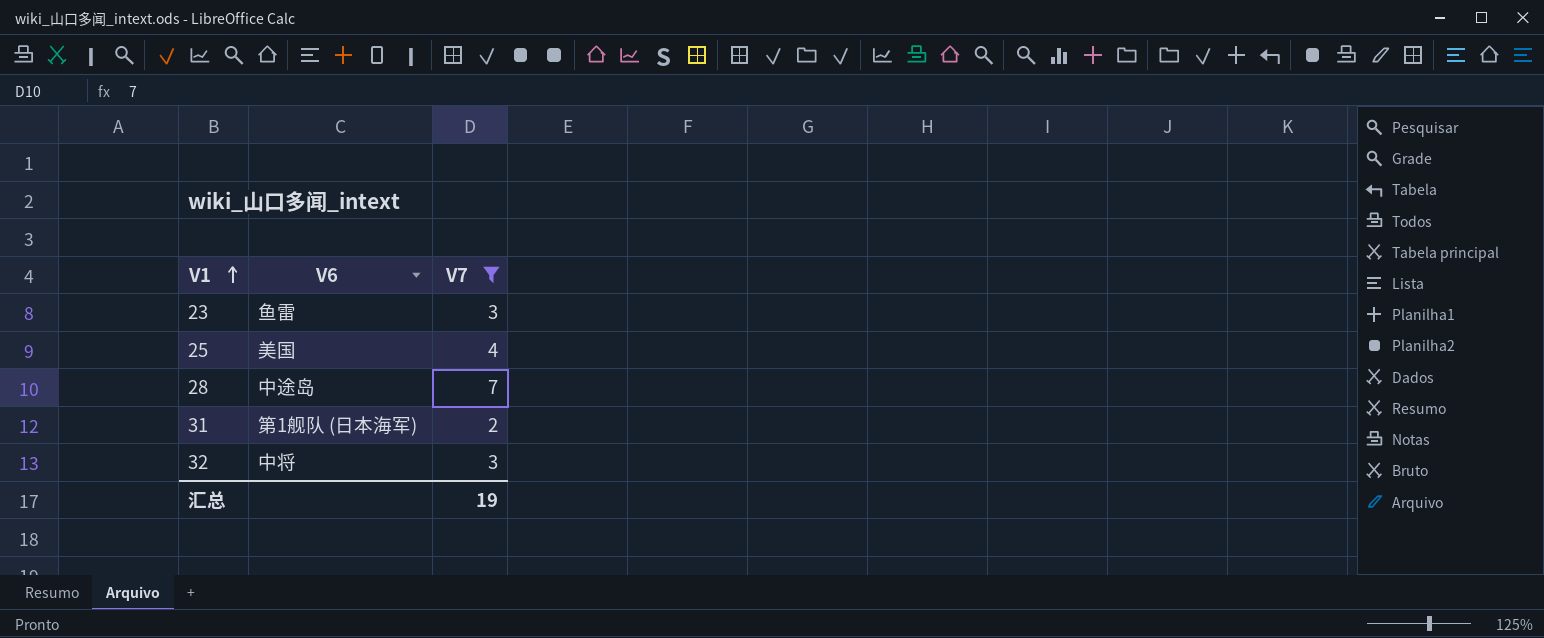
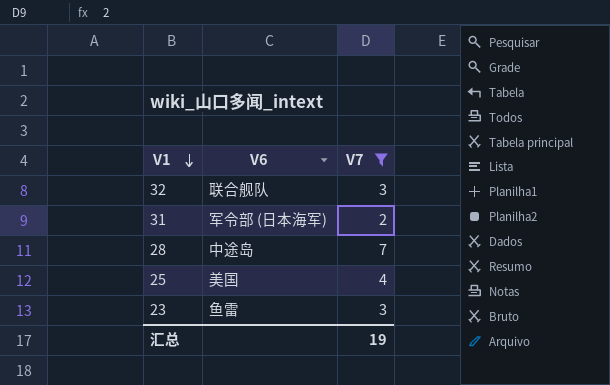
row order: V1 ascending -> V1 descending
32 | V6: 中将 -> 联合舰队
31 | V6: 第1舰队 (日本海军) -> 军令部 (日本海军)

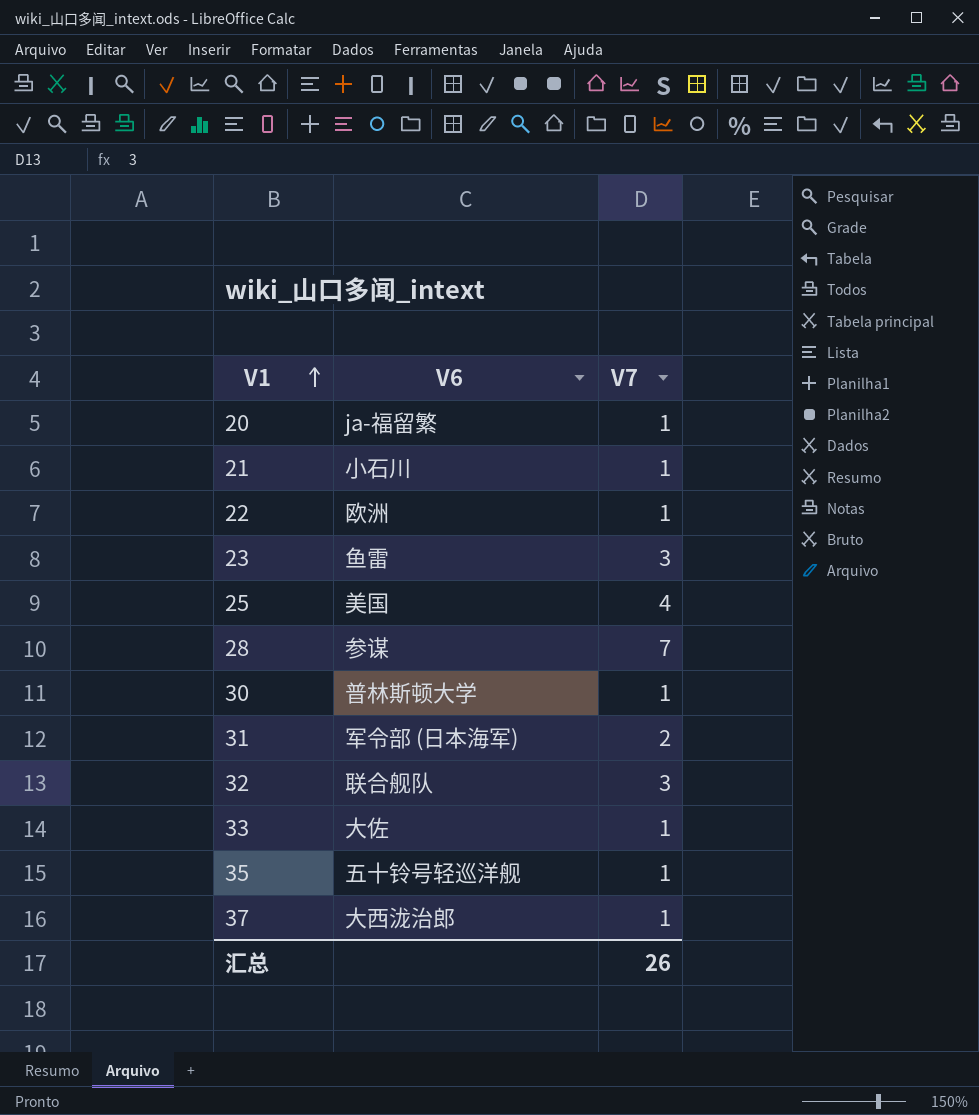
filter: V7 != 1 -> none
row order: V1 descending -> V1 ascending
28 | V6: 中途岛 -> 参谋
汇总 | V7: 19 -> 26

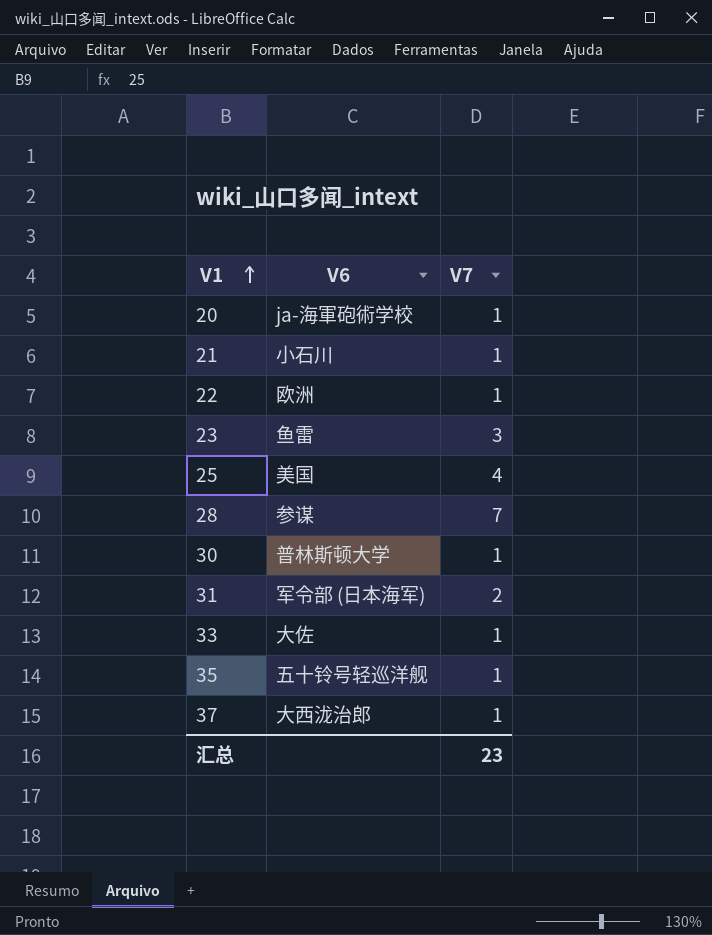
row 32: 联合舰队 | 3 -> none
20 | V6: ja-福留繁 -> ja-海軍砲術学校
汇总 | V7: 26 -> 23

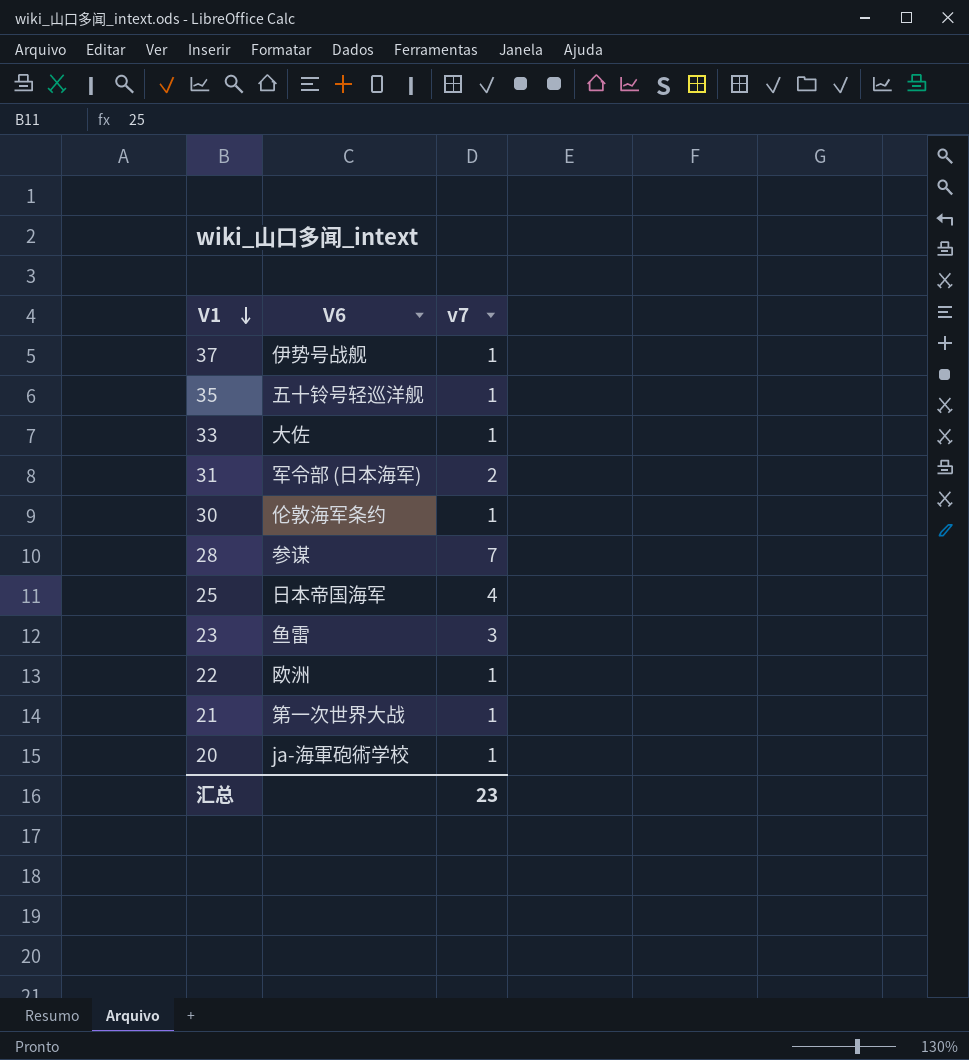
row order: V1 ascending -> V1 descending
column name: V7 -> v7
37 | V6: 大西泷治郎 -> 伊势号战舰
30 | V6: 普林斯顿大学 -> 伦敦海军条约
25 | V6: 美国 -> 日本帝国海军
21 | V6: 小石川 -> 第一次世界大战

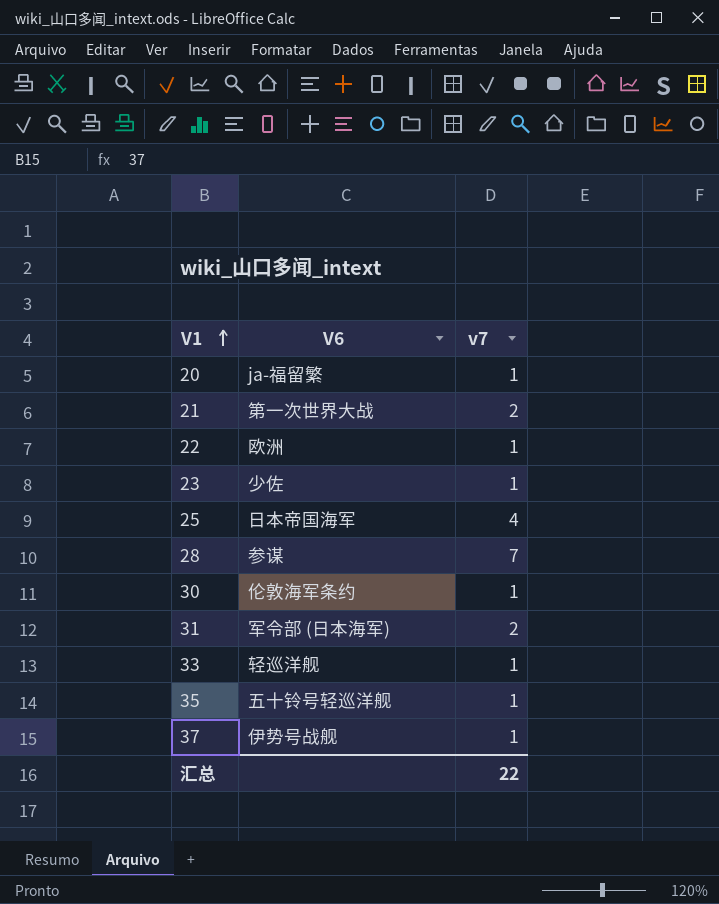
row order: V1 descending -> V1 ascending
20 | V6: ja-海軍砲術学校 -> ja-福留繁
21 | v7: 1 -> 2
23 | V6: 鱼雷 -> 少佐
23 | v7: 3 -> 1
33 | V6: 大佐 -> 轻巡洋舰
汇总 | v7: 23 -> 22

